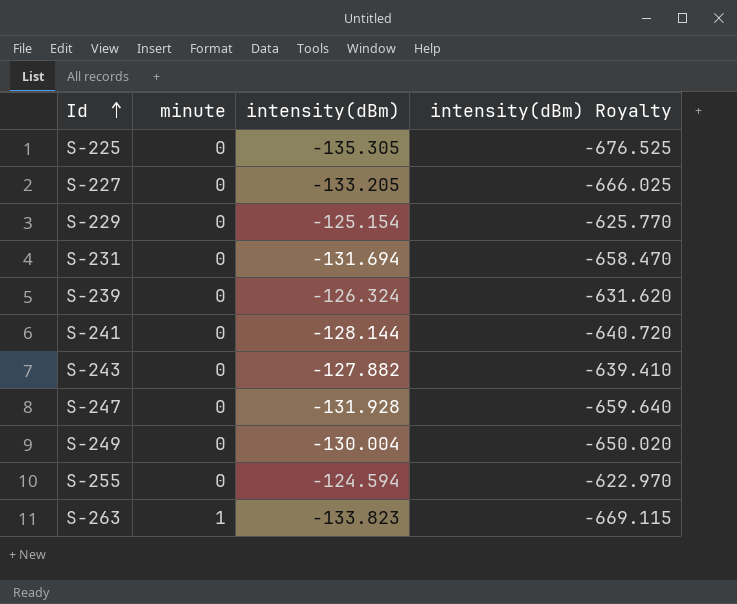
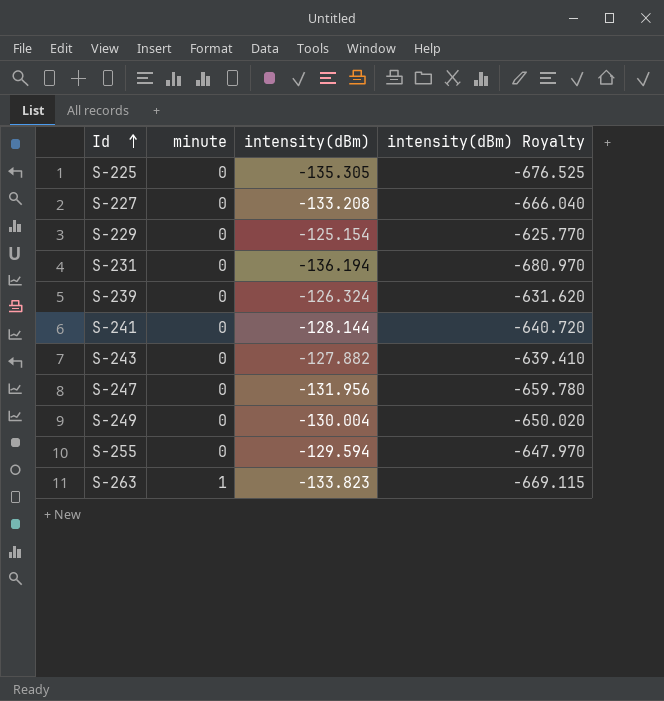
S-227 | intensity(dBm): -133.205 -> -133.208
S-227 | intensity(dBm) Royalty: -666.025 -> -666.040
S-231 | intensity(dBm): -131.694 -> -136.194
S-231 | intensity(dBm) Royalty: -658.470 -> -680.970
S-247 | intensity(dBm): -131.928 -> -131.956
S-247 | intensity(dBm) Royalty: -659.640 -> -659.780
S-255 | intensity(dBm): -124.594 -> -129.594
S-255 | intensity(dBm) Royalty: -622.970 -> -647.970

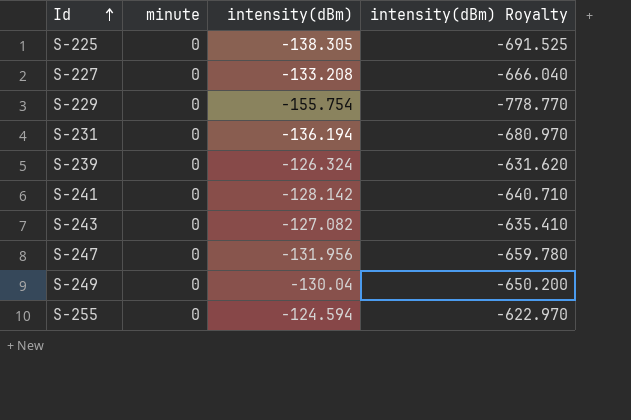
row S-263: 1 | -133.823 | -669.115 -> none
S-225 | intensity(dBm): -135.305 -> -138.305
S-225 | intensity(dBm) Royalty: -676.525 -> -691.525
S-229 | intensity(dBm): -125.154 -> -155.754
S-229 | intensity(dBm) Royalty: -625.770 -> -778.770
S-241 | intensity(dBm): -128.144 -> -128.142
S-241 | intensity(dBm) Royalty: -640.720 -> -640.710
S-243 | intensity(dBm): -127.882 -> -127.082
S-243 | intensity(dBm) Royalty: -639.410 -> -635.410
S-249 | intensity(dBm): -130.004 -> -130.04
S-249 | intensity(dBm) Royalty: -650.020 -> -650.200
S-255 | intensity(dBm): -129.594 -> -124.594
S-255 | intensity(dBm) Royalty: -647.970 -> -622.970

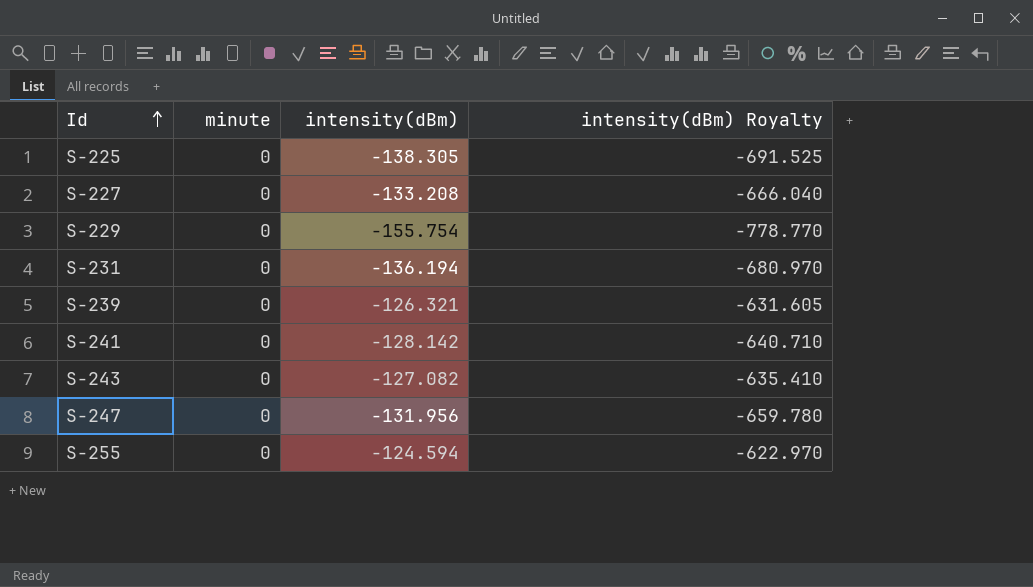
row S-249: 0 | -130.04 | -650.200 -> none
S-239 | intensity(dBm): -126.324 -> -126.321
S-239 | intensity(dBm) Royalty: -631.620 -> -631.605

